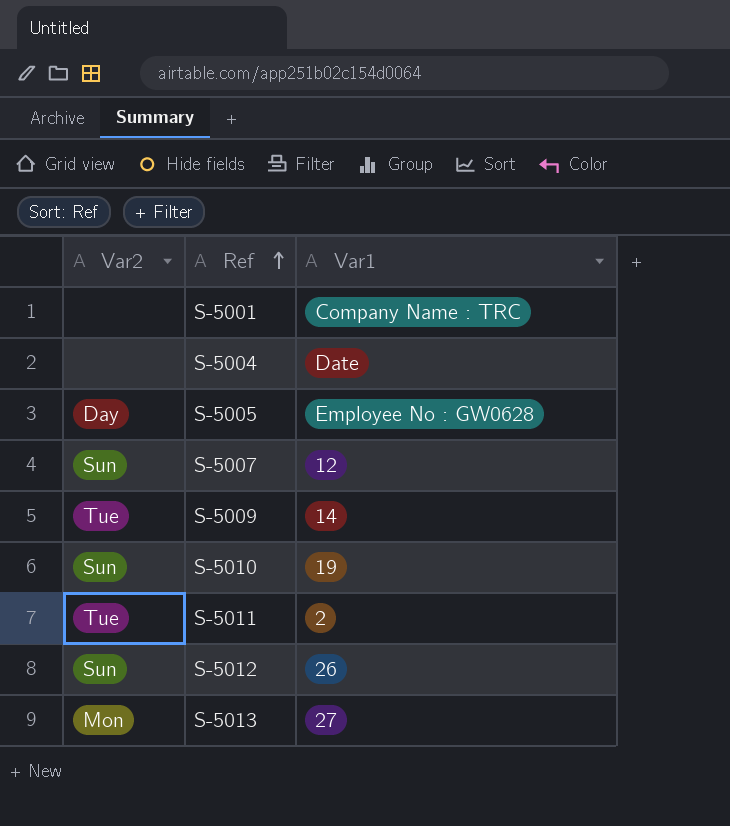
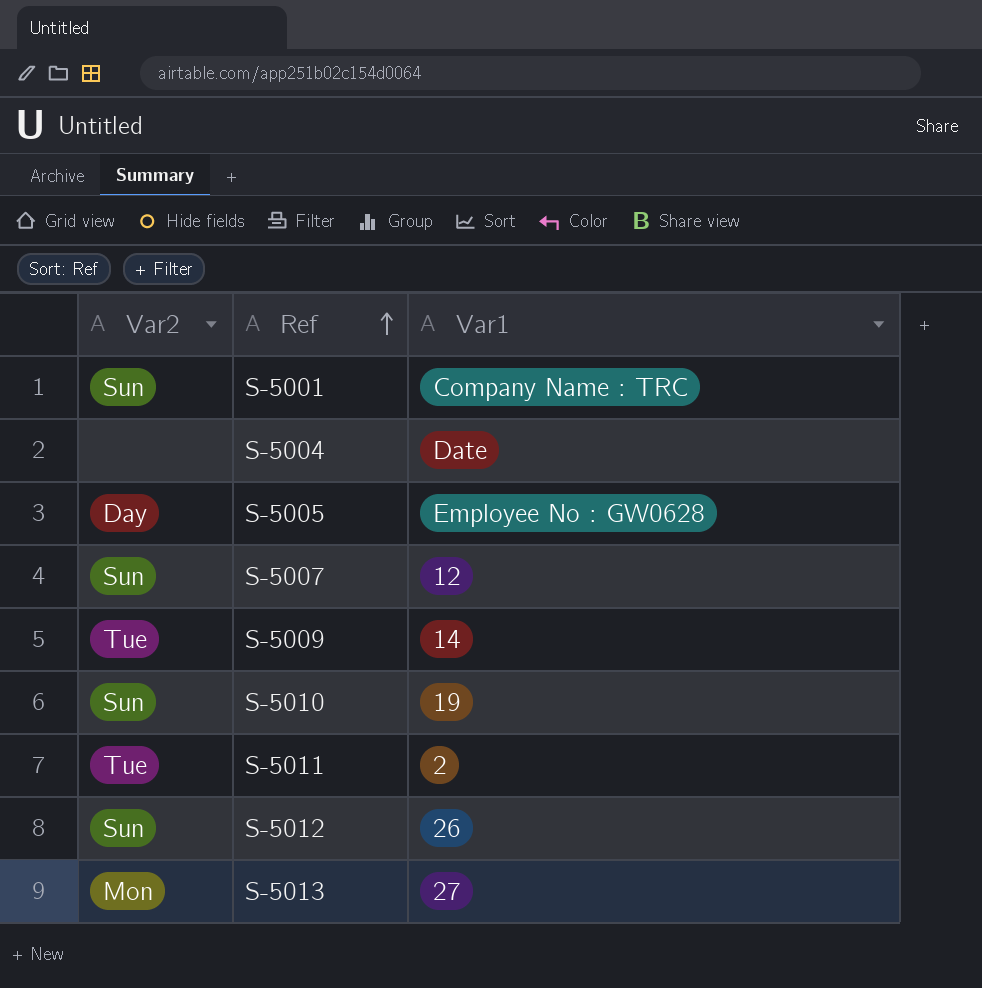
S-5001 | Var2: none -> Sun

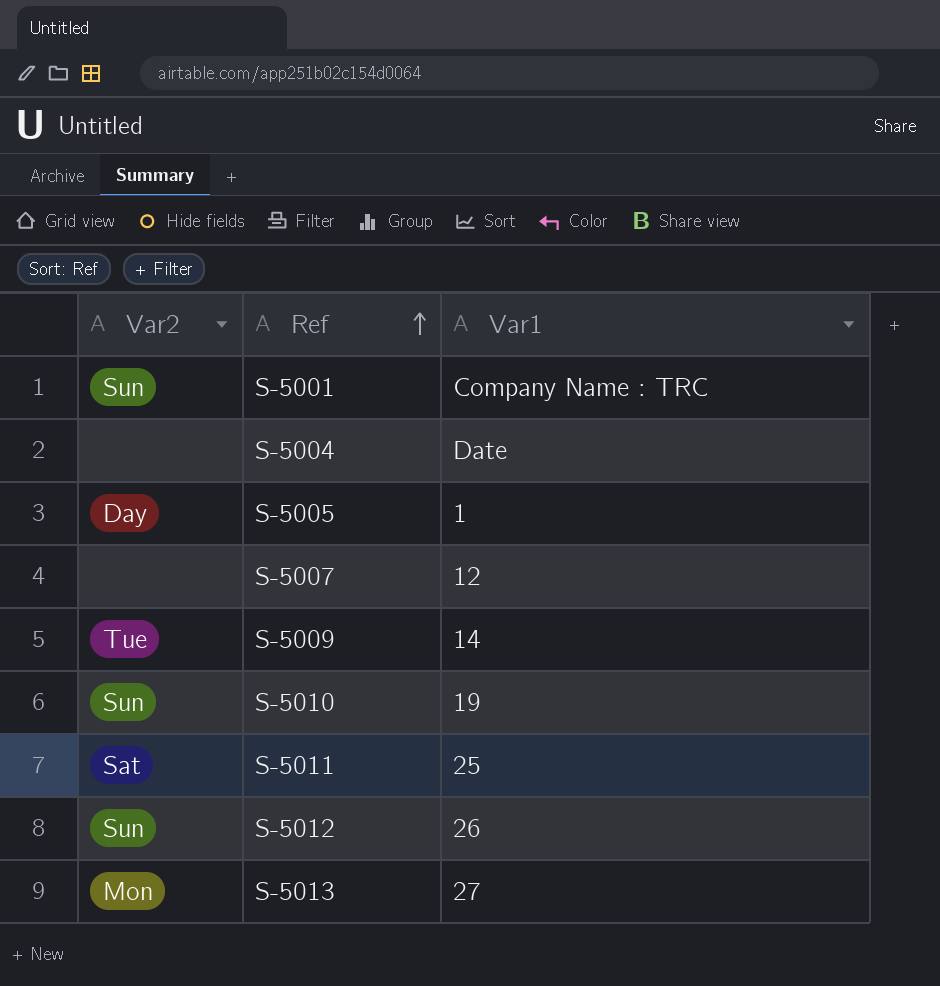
S-5005 | Var1: Employee No : GW0628 -> 1
S-5007 | Var2: Sun -> none
S-5011 | Var2: Tue -> Sat
S-5011 | Var1: 2 -> 25

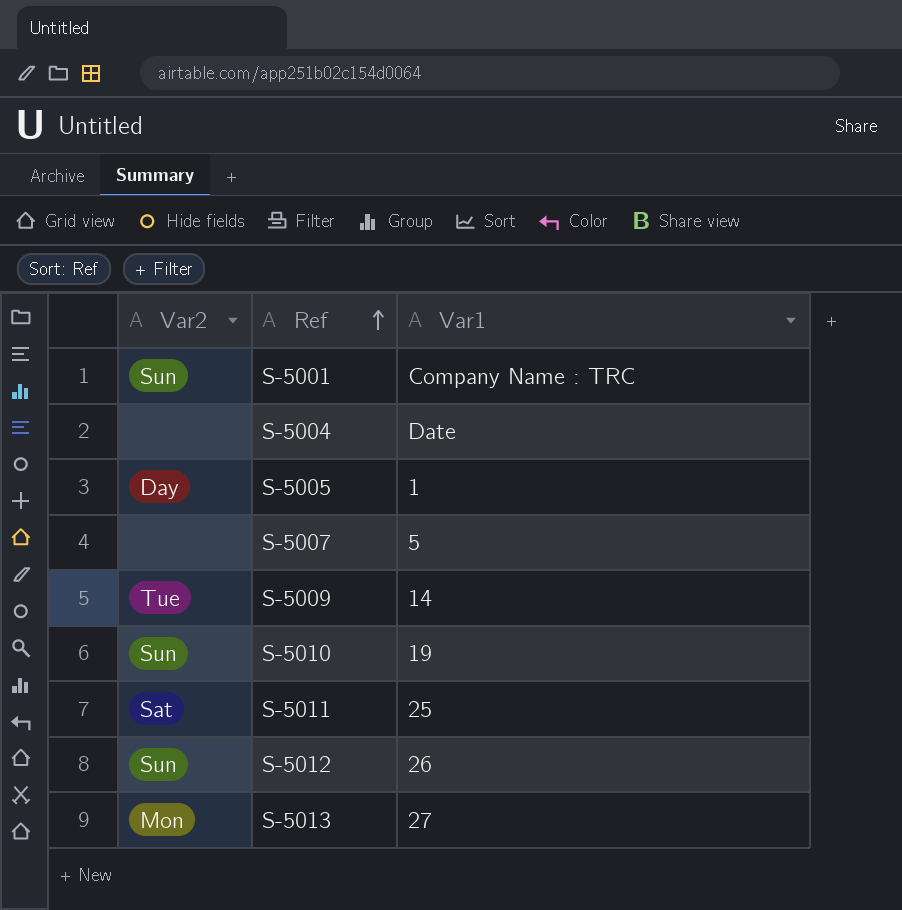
S-5007 | Var1: 12 -> 5

